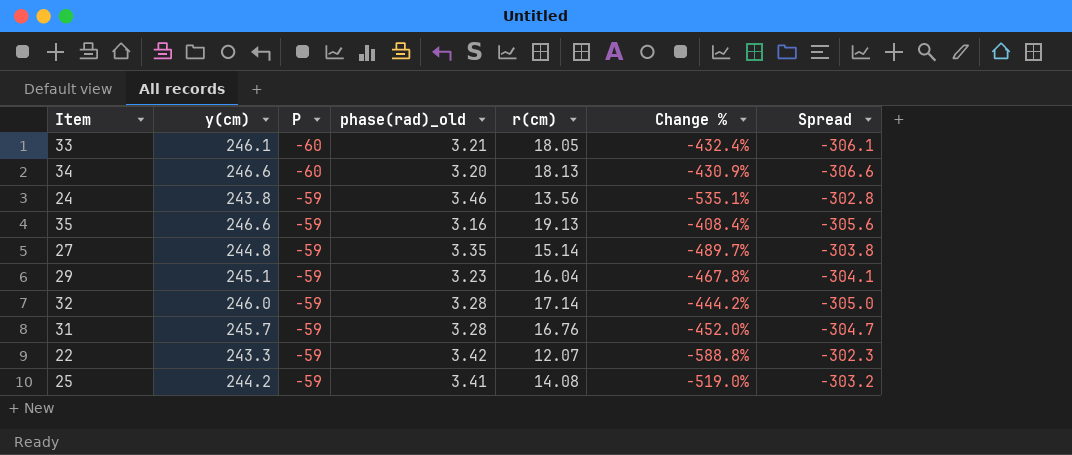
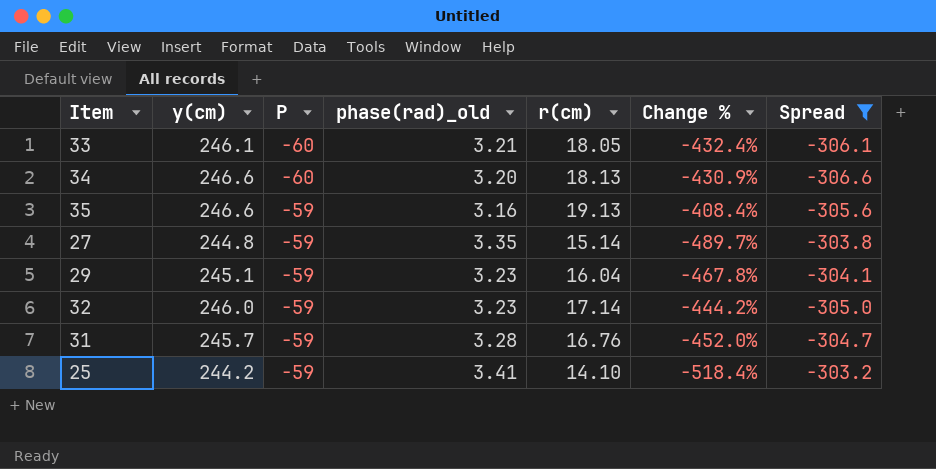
filter: none -> Spread <= -303.2
32 | phase(rad)_old: 3.28 -> 3.23
25 | r(cm): 14.08 -> 14.10
25 | Change %: -519.0% -> -518.4%

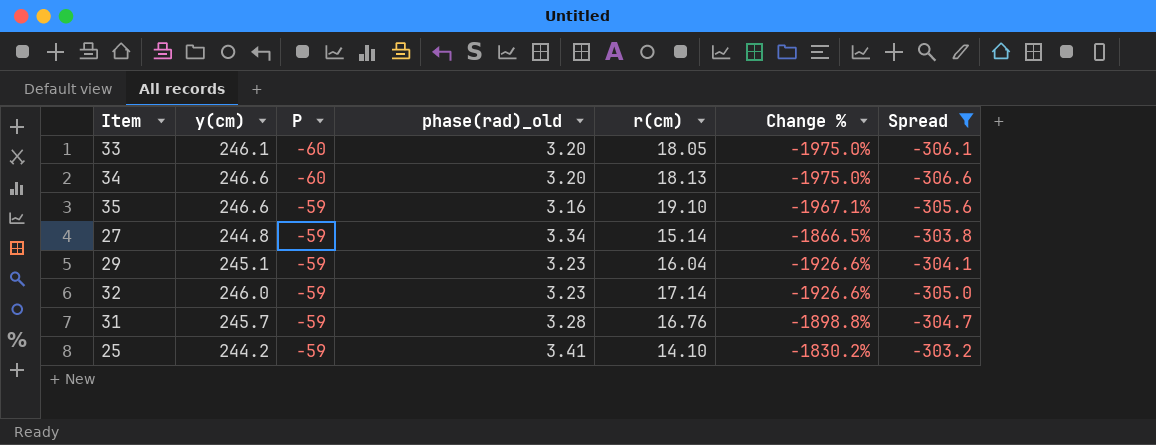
column Change % | formula: ([P] - [r(cm)]) / [r(cm)] -> ([P] - [phase(rad)_old]) / [phase(rad)_old]
33 | phase(rad)_old: 3.21 -> 3.20
35 | r(cm): 19.13 -> 19.10
27 | phase(rad)_old: 3.35 -> 3.34

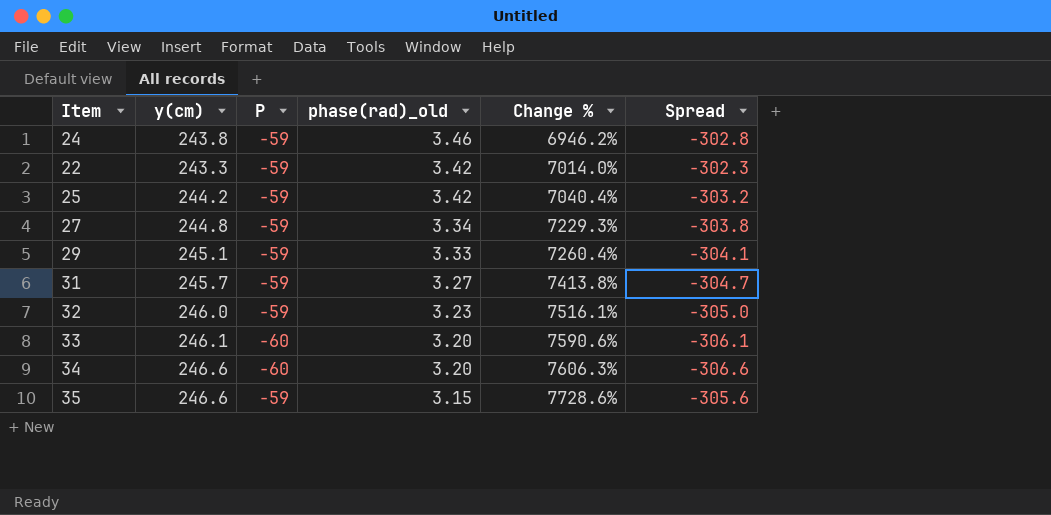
filter: Spread <= -303.2 -> none
row order: P ascending -> phase(rad)_old descending
column r(cm) | position: 5 -> none
column Change % | formula: ([P] - [phase(rad)_old]) / [phase(rad)_old] -> ([y(cm)] - [phase(rad)_old]) / [phase(rad)_old]
25 | phase(rad)_old: 3.41 -> 3.42
29 | phase(rad)_old: 3.23 -> 3.33
31 | phase(rad)_old: 3.28 -> 3.27
35 | phase(rad)_old: 3.16 -> 3.15

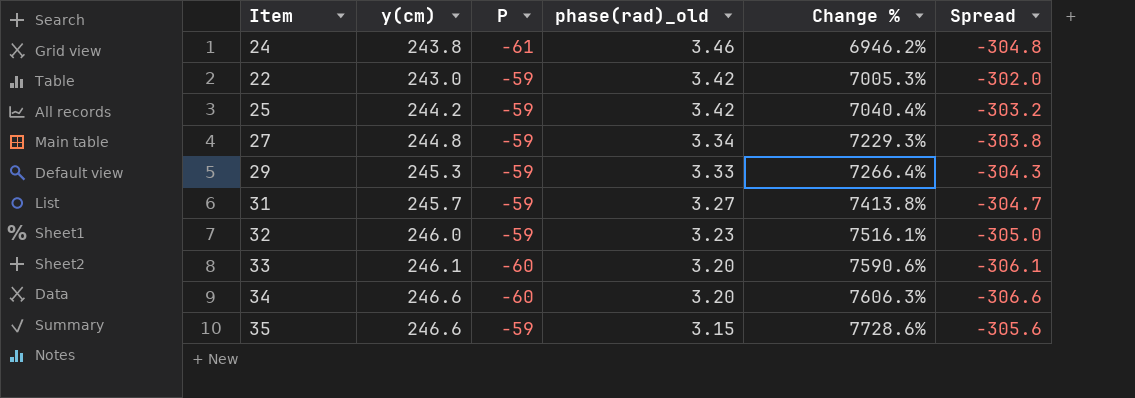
24 | P: -59 -> -61
24 | Spread: -302.8 -> -304.8
22 | y(cm): 243.3 -> 243.0
22 | Change %: 7014.0% -> 7005.3%
22 | Spread: -302.3 -> -302.0
29 | y(cm): 245.1 -> 245.3
29 | Change %: 7260.4% -> 7266.4%
29 | Spread: -304.1 -> -304.3

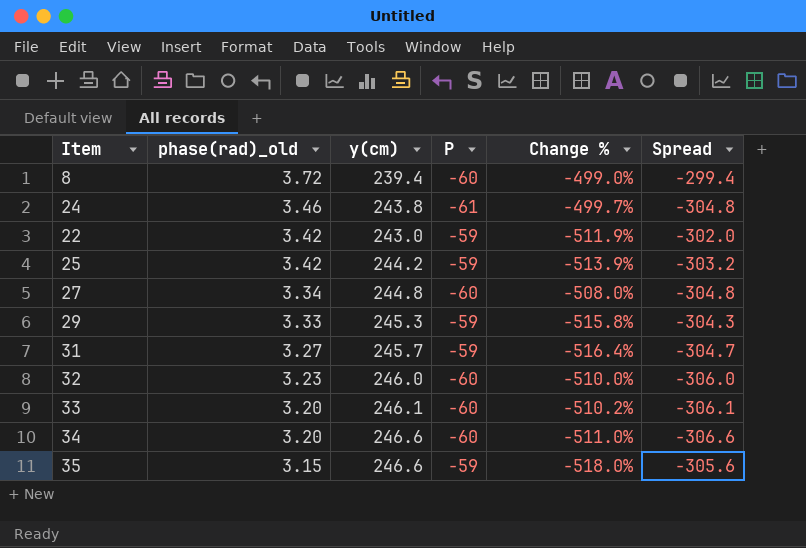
column phase(rad)_old | position: 4 -> 2
column Change % | formula: ([y(cm)] - [phase(rad)_old]) / [phase(rad)_old] -> ([y(cm)] - [P]) / [P]
row 8: none -> 3.72 | 239.4 | -60 | -499.0% | -299.4
27 | P: -59 -> -60
27 | Spread: -303.8 -> -304.8
32 | P: -59 -> -60
32 | Spread: -305.0 -> -306.0

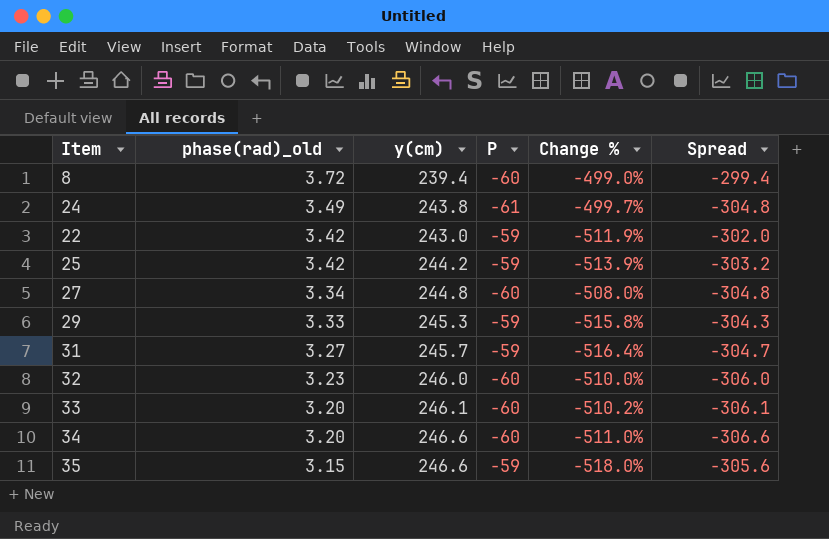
24 | phase(rad)_old: 3.46 -> 3.49

